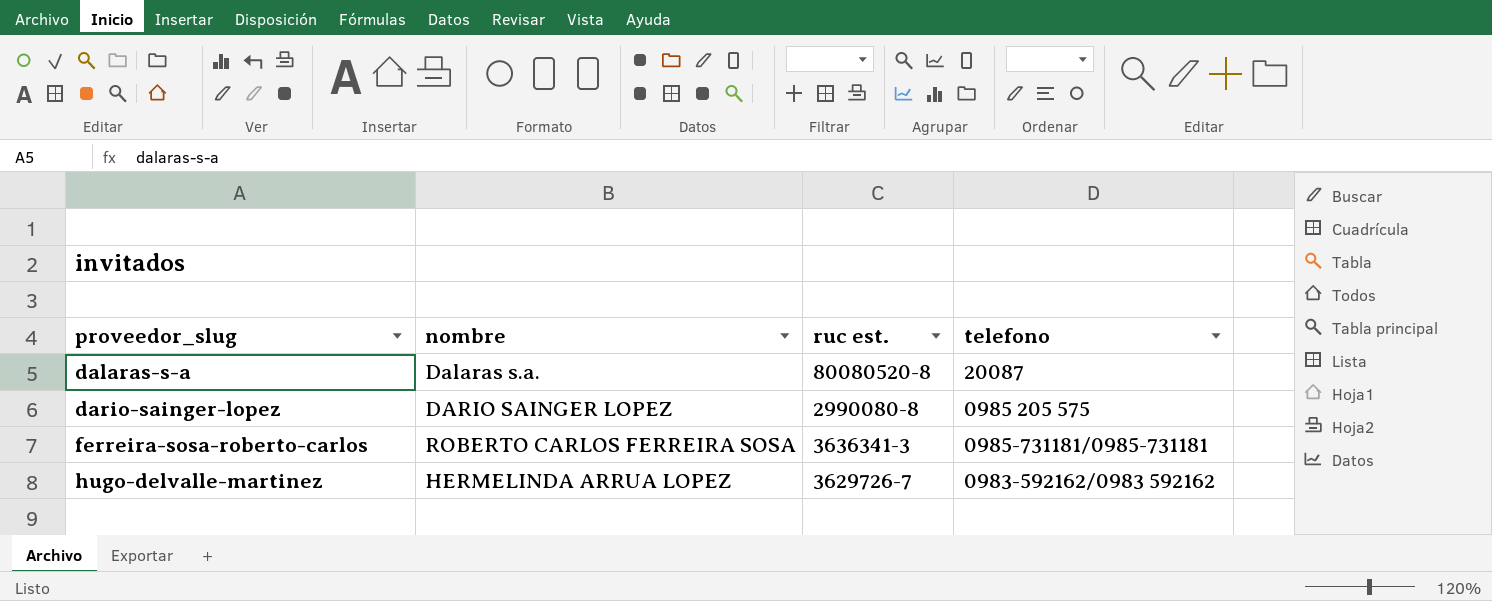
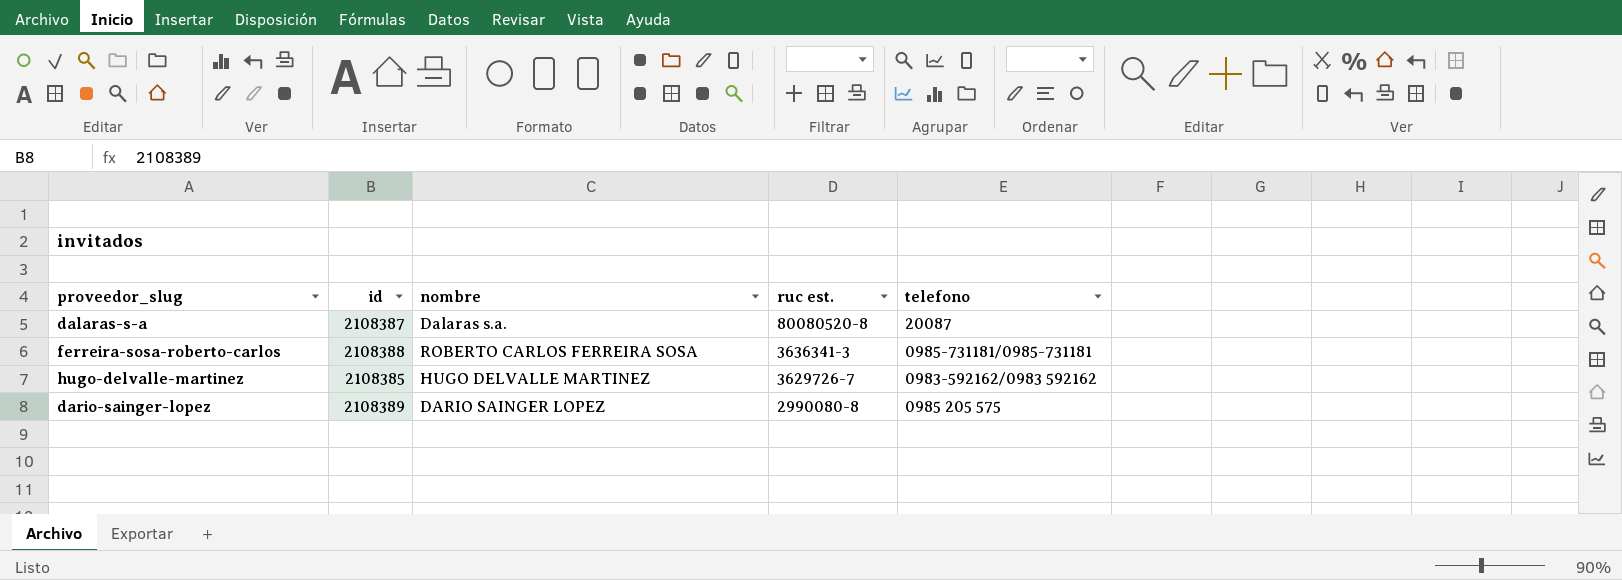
row order: proveedor_slug ascending -> ruc est. descending
column id | position: none -> 2
hugo-delvalle-martinez | nombre: HERMELINDA ARRUA LOPEZ -> HUGO DELVALLE MARTINEZ

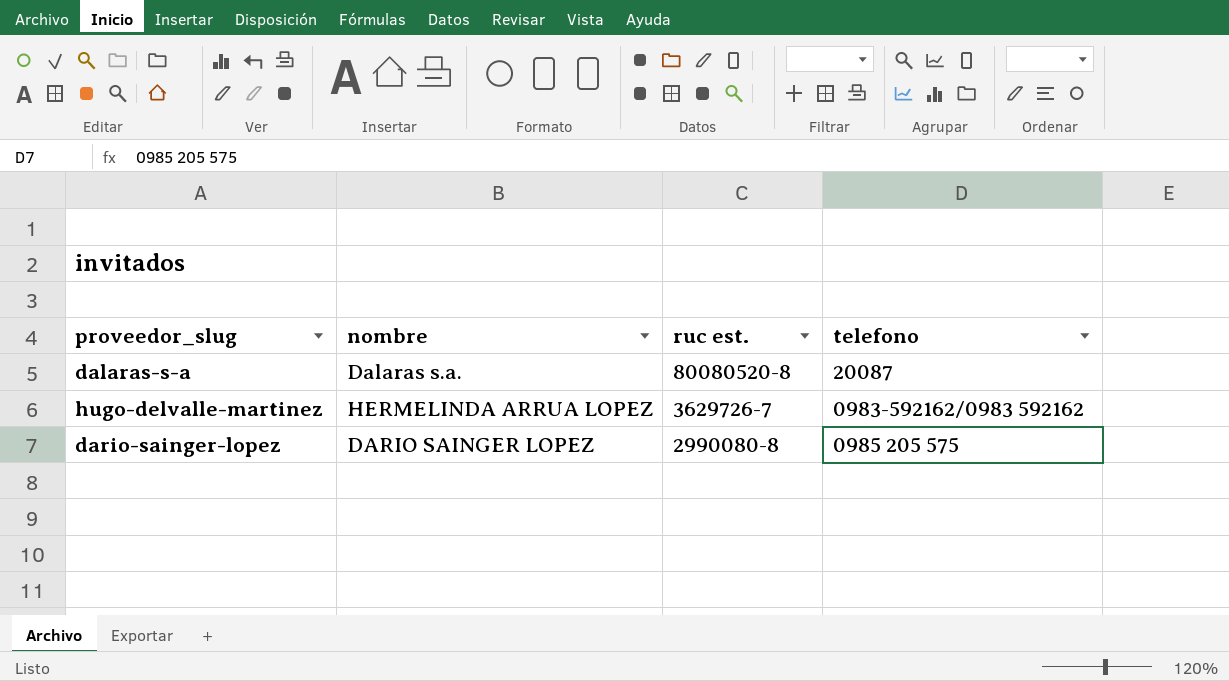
column id | position: 2 -> none
row ferreira-sosa-roberto-carlos: 2108388 | ROBERTO CARLOS FERREIRA SOSA | 3636341-3 | 0985-731181/0985-731181 -> none
hugo-delvalle-martinez | nombre: HUGO DELVALLE MARTINEZ -> HERMELINDA ARRUA LOPEZ

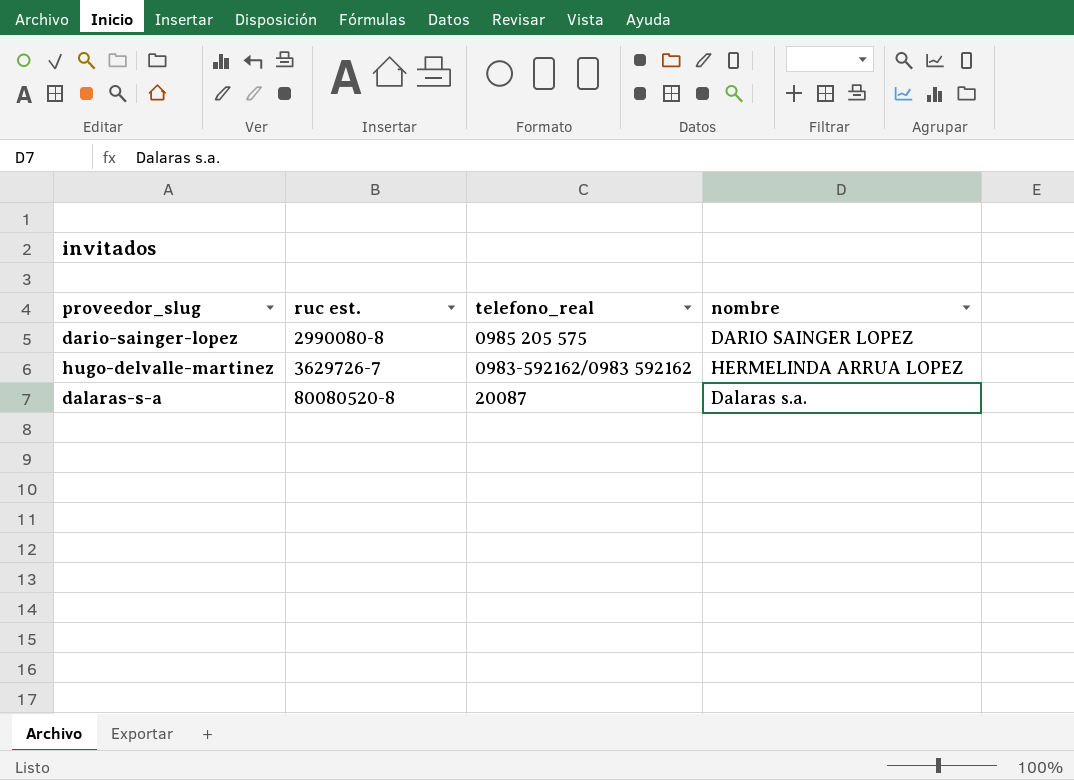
row order: ruc est. descending -> ruc est. ascending
column name: telefono -> telefono_real
column nombre | position: 2 -> 4

